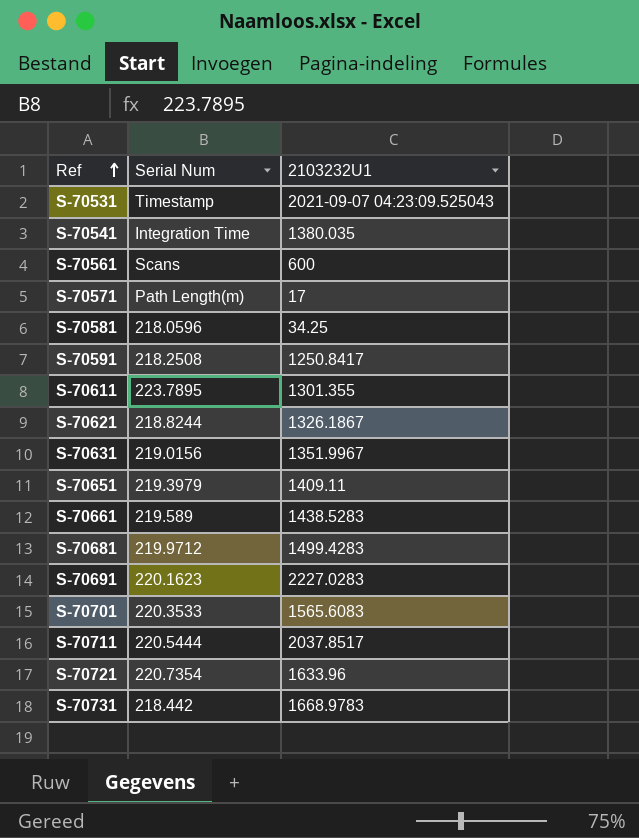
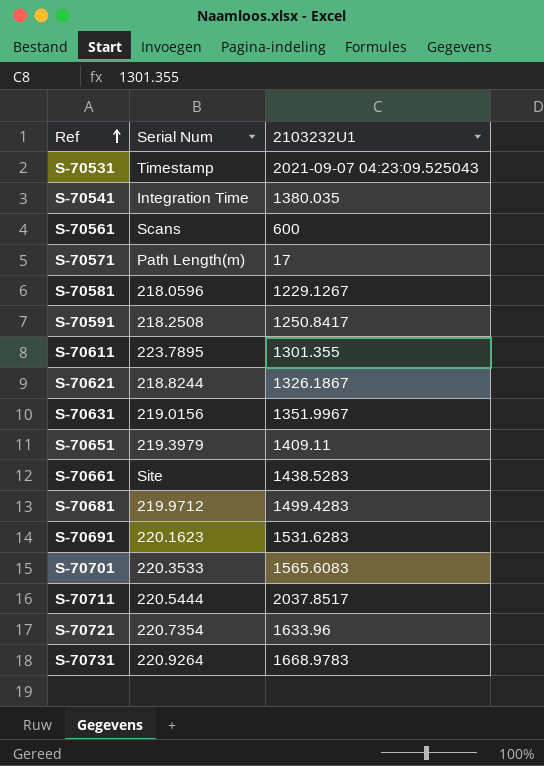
S-70581 | 2103232U1: 34.25 -> 1229.1267
S-70661 | Serial Num: 219.589 -> Site
S-70691 | 2103232U1: 2227.0283 -> 1531.6283
S-70731 | Serial Num: 218.442 -> 220.9264

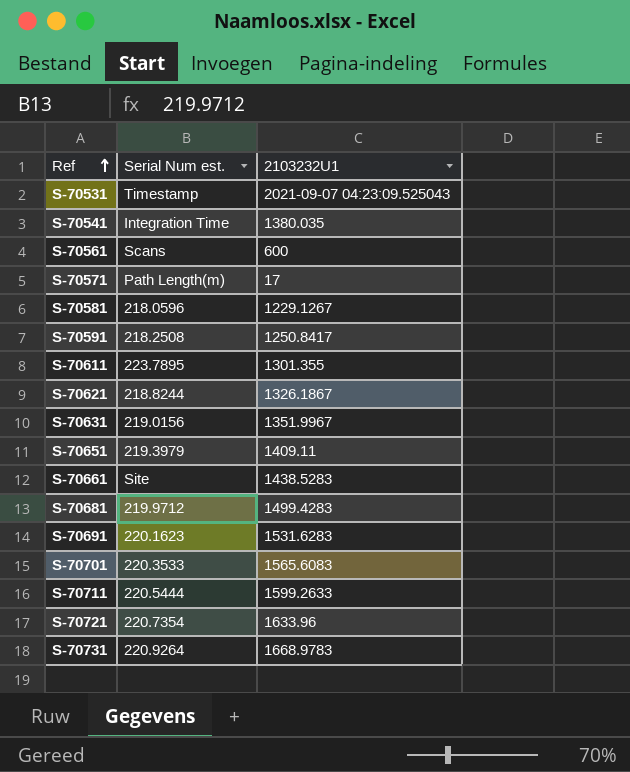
column name: Serial Num -> Serial Num est.
S-70711 | 2103232U1: 2037.8517 -> 1599.2633

